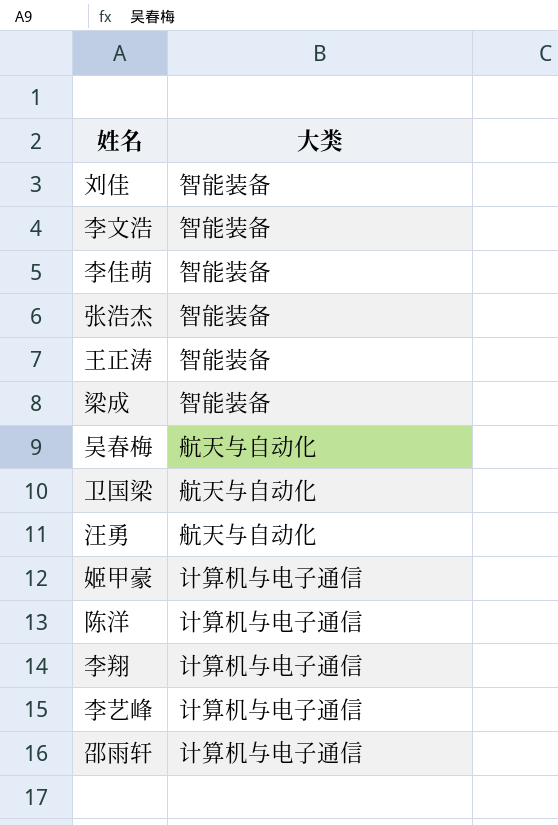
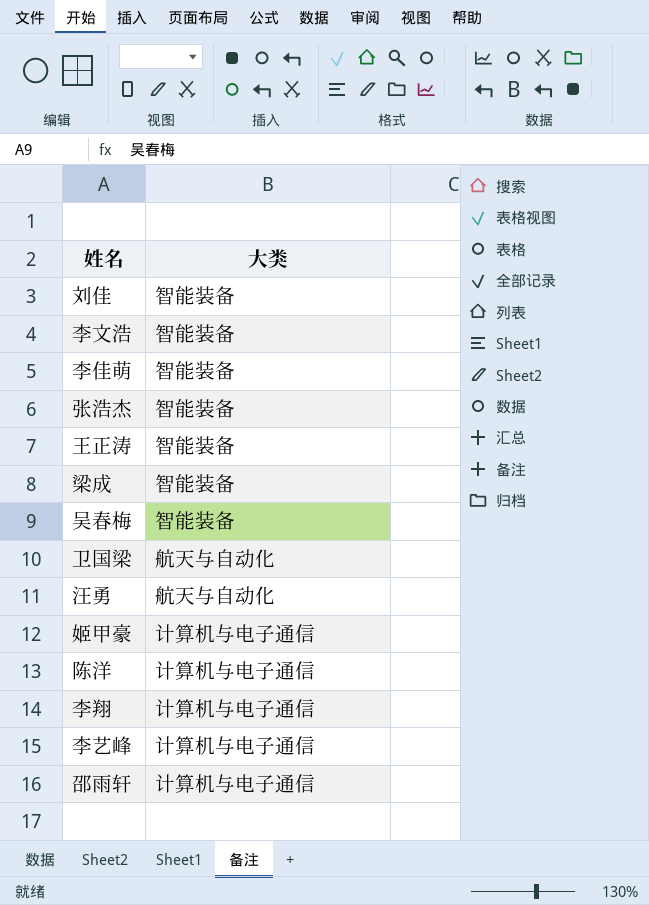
吴春梅 | 大类: 航天与自动化 -> 智能装备

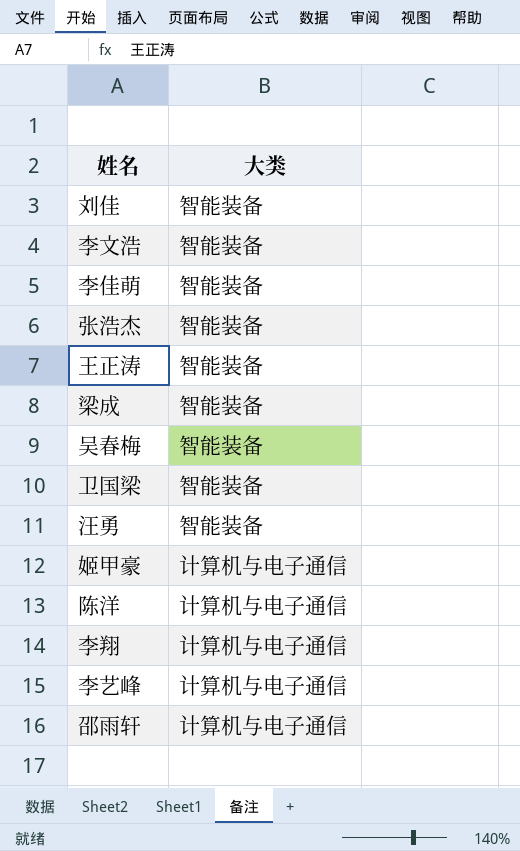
卫国梁 | 大类: 航天与自动化 -> 智能装备
汪勇 | 大类: 航天与自动化 -> 智能装备

